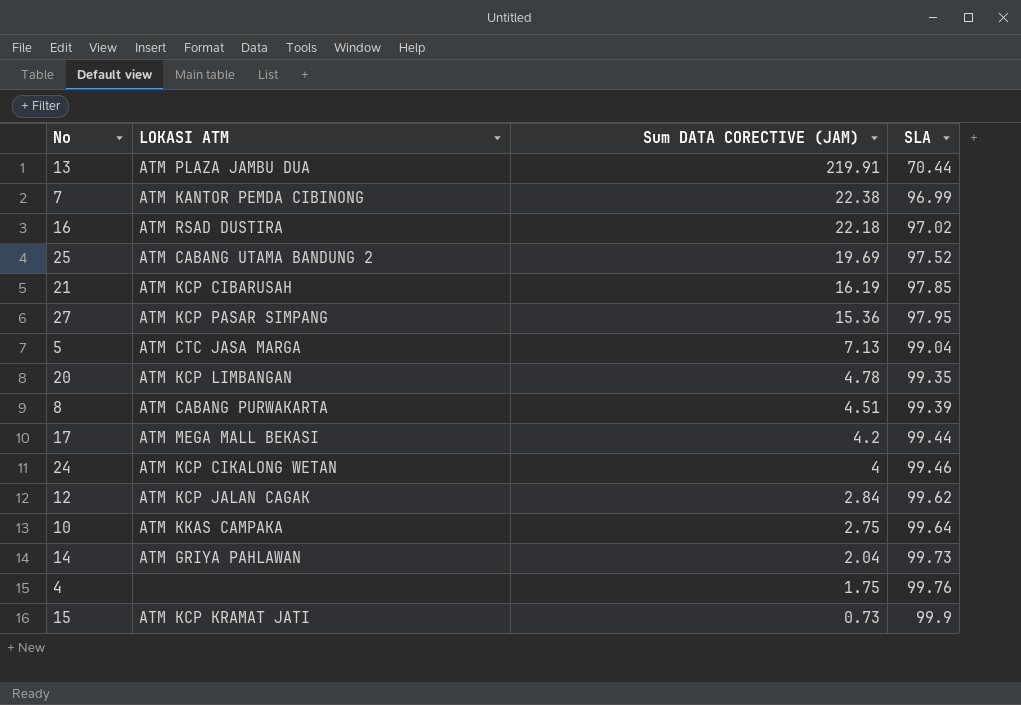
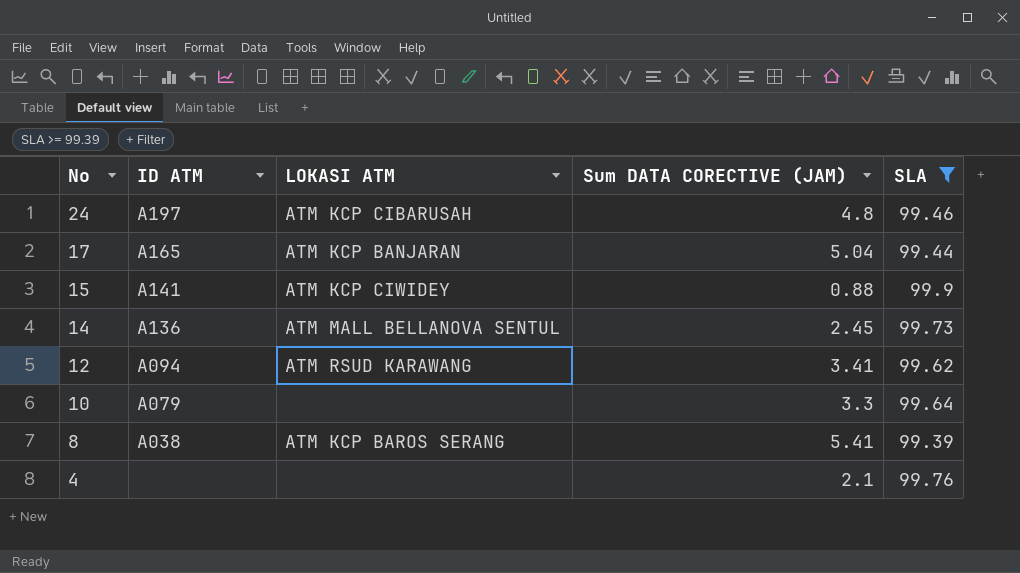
filter: none -> SLA >= 99.39
row order: Sum DATA CORECTIVE (JAM) descending -> No descending
column ID ATM | position: none -> 2
24 | LOKASI ATM: ATM KCP CIKALONG WETAN -> ATM KCP CIBARUSAH
24 | Sum DATA CORECTIVE (JAM): 4 -> 4.8
17 | LOKASI ATM: ATM MEGA MALL BEKASI -> ATM KCP BANJARAN
17 | Sum DATA CORECTIVE (JAM): 4.2 -> 5.04
15 | LOKASI ATM: ATM KCP KRAMAT JATI -> ATM KCP CIWIDEY
15 | Sum DATA CORECTIVE (JAM): 0.73 -> 0.88
14 | LOKASI ATM: ATM GRIYA PAHLAWAN -> ATM MALL BELLANOVA SENTUL
14 | Sum DATA CORECTIVE (JAM): 2.04 -> 2.45
12 | LOKASI ATM: ATM KCP JALAN CAGAK -> ATM RSUD KARAWANG
12 | Sum DATA CORECTIVE (JAM): 2.84 -> 3.41
10 | LOKASI ATM: ATM KKAS CAMPAKA -> none
10 | Sum DATA CORECTIVE (JAM): 2.75 -> 3.3
8 | LOKASI ATM: ATM CABANG PURWAKARTA -> ATM KCP BAROS SERANG
8 | Sum DATA CORECTIVE (JAM): 4.51 -> 5.41
4 | Sum DATA CORECTIVE (JAM): 1.75 -> 2.1

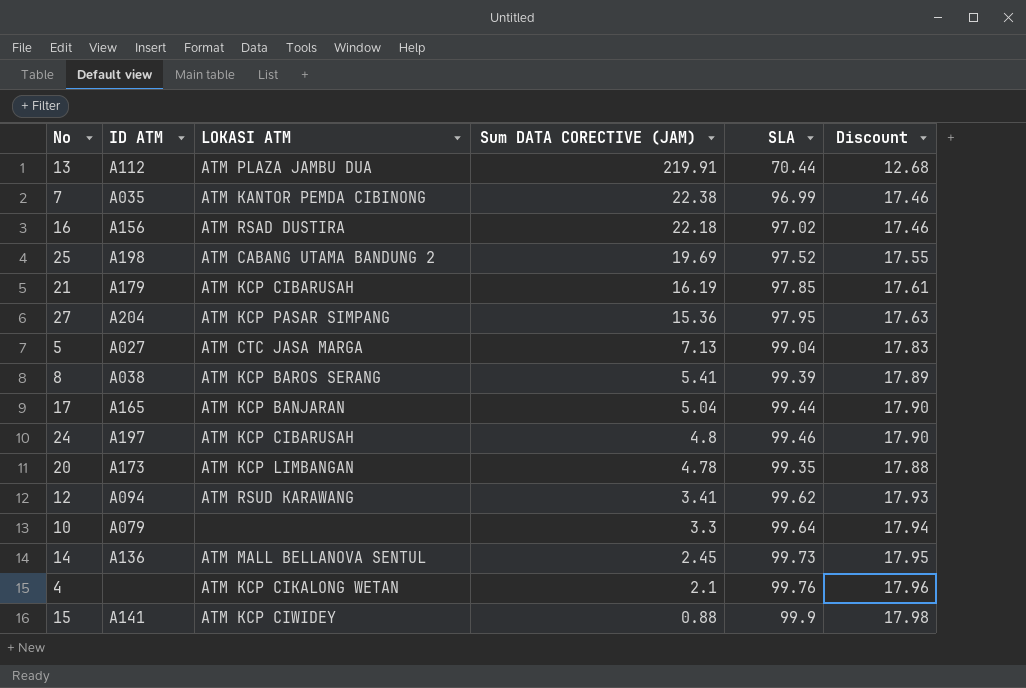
filter: SLA >= 99.39 -> none
row order: No descending -> Sum DATA CORECTIVE (JAM) descending
column Discount | formula: none -> [SLA] * 0.18
4 | LOKASI ATM: none -> ATM KCP CIKALONG WETAN

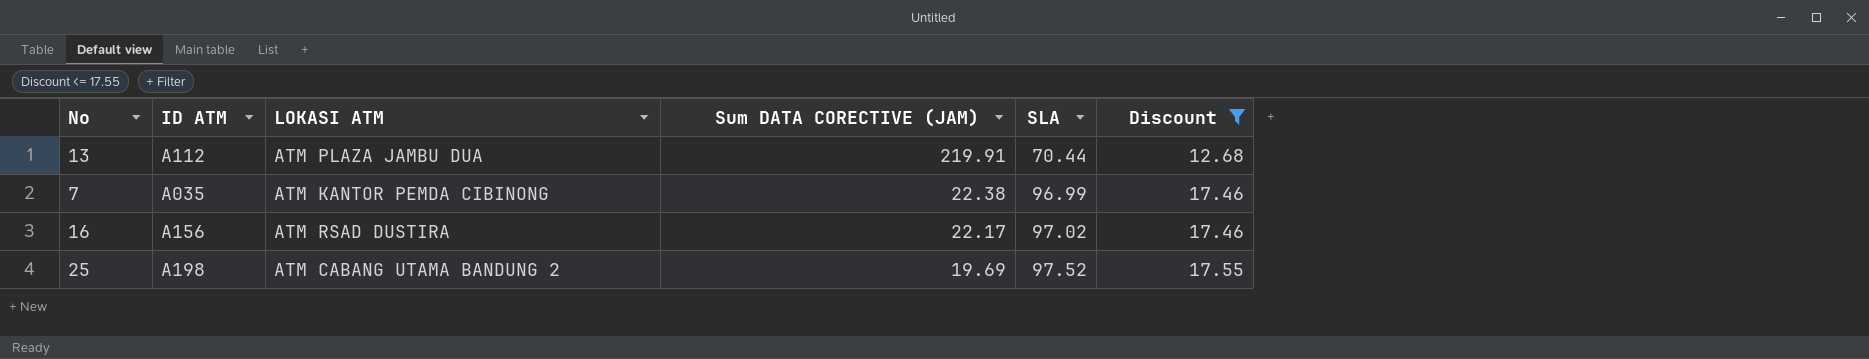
filter: none -> Discount <= 17.55
16 | Sum DATA CORECTIVE (JAM): 22.18 -> 22.17

